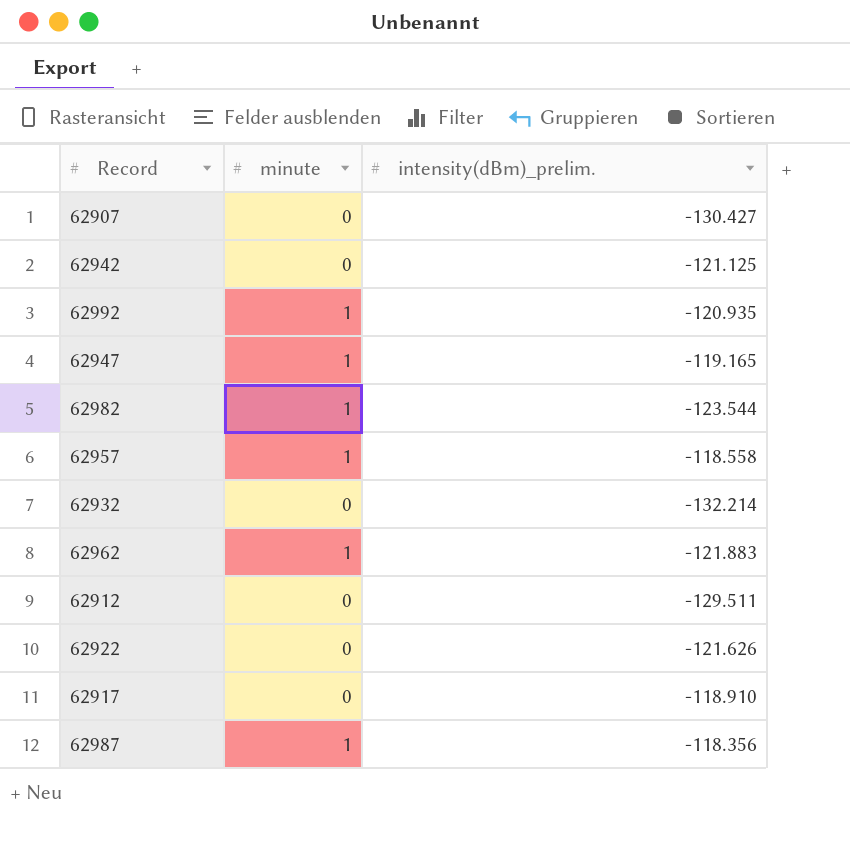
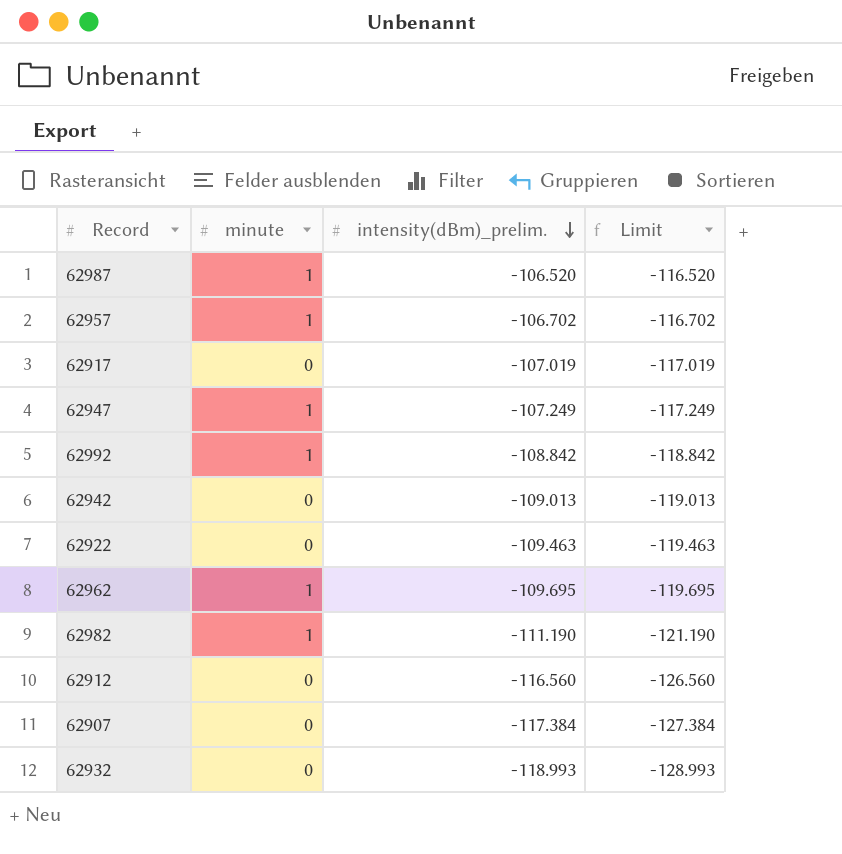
row order: none -> intensity(dBm)_prelim. descending
column Limit | formula: none -> [intensity(dBm)_prelim.] - 10
62987 | intensity(dBm)_prelim.: -118.356 -> -106.520
62957 | intensity(dBm)_prelim.: -118.558 -> -106.702
62917 | intensity(dBm)_prelim.: -118.910 -> -107.019
62947 | intensity(dBm)_prelim.: -119.165 -> -107.249
62992 | intensity(dBm)_prelim.: -120.935 -> -108.842
62942 | intensity(dBm)_prelim.: -121.125 -> -109.013
62922 | intensity(dBm)_prelim.: -121.626 -> -109.463
62962 | intensity(dBm)_prelim.: -121.883 -> -109.695
62982 | intensity(dBm)_prelim.: -123.544 -> -111.190
62912 | intensity(dBm)_prelim.: -129.511 -> -116.560
62907 | intensity(dBm)_prelim.: -130.427 -> -117.384
62932 | intensity(dBm)_prelim.: -132.214 -> -118.993

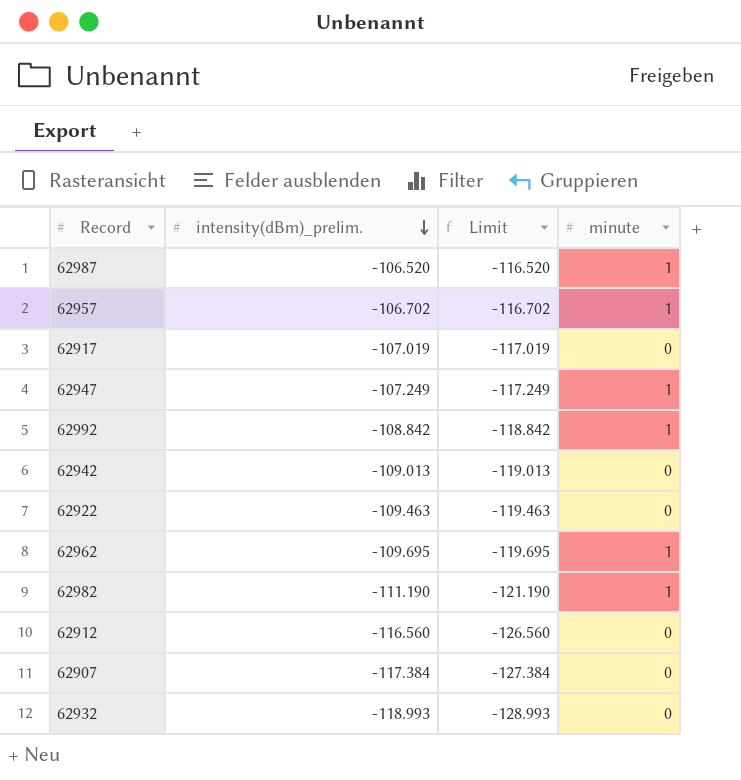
column minute | position: 2 -> 4

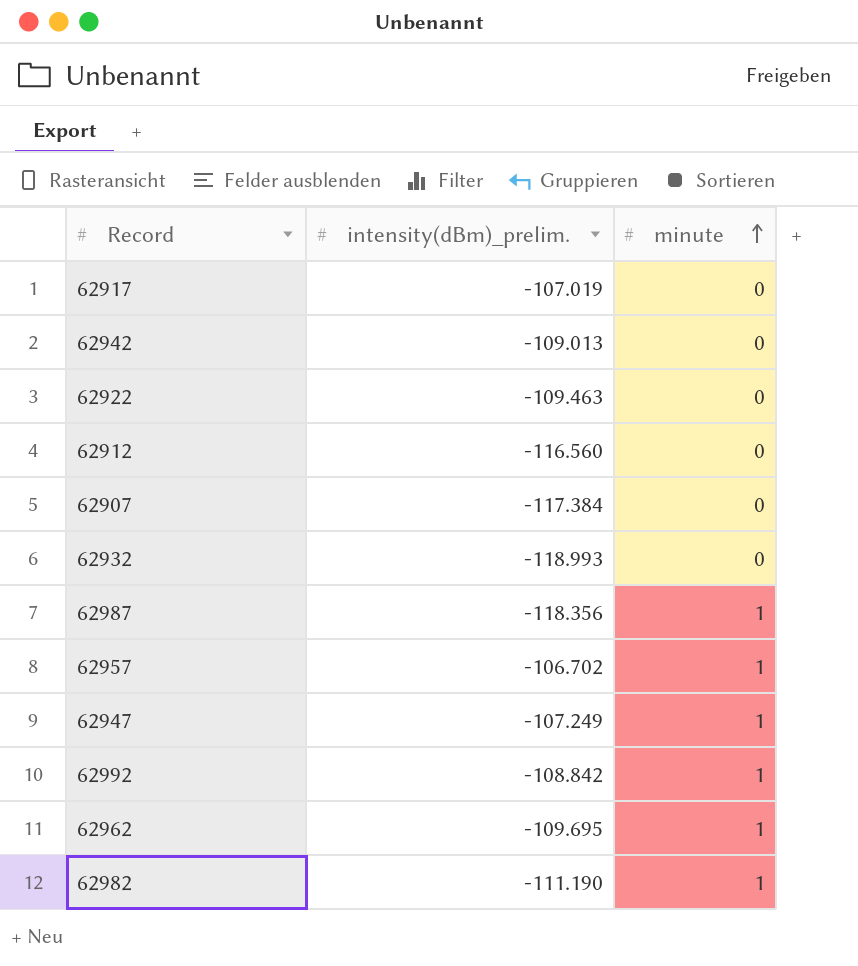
row order: intensity(dBm)_prelim. descending -> minute ascending
column Limit | formula: [intensity(dBm)_prelim.] - 10 -> none
62987 | intensity(dBm)_prelim.: -106.520 -> -118.356

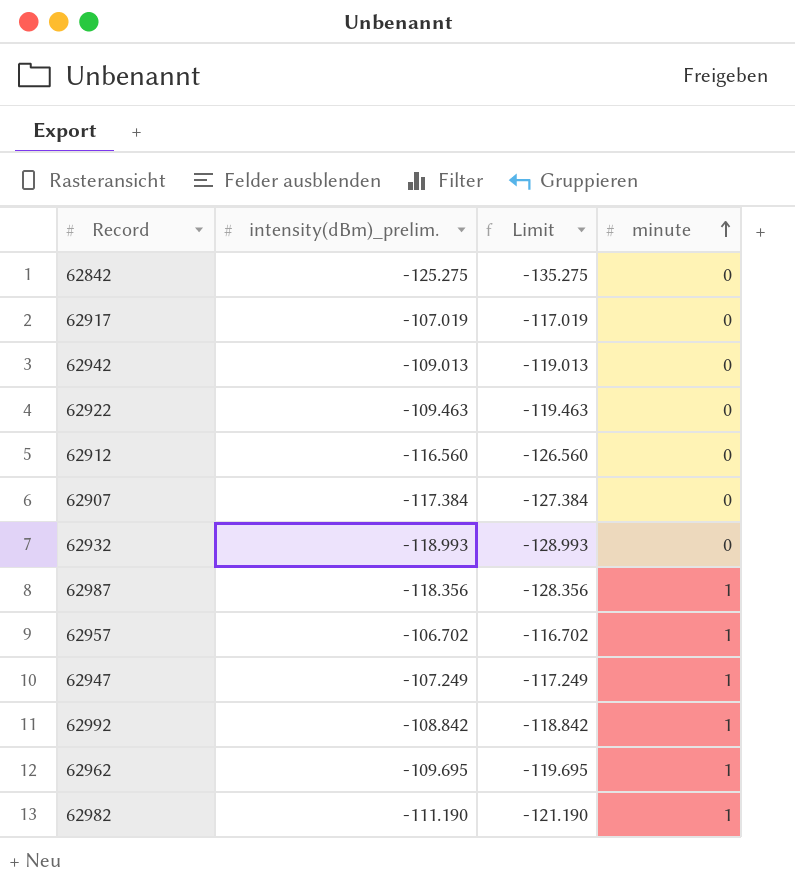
column Limit | formula: none -> [intensity(dBm)_prelim.] - 10
row 62842: none -> -125.275 | -135.275 | 0

